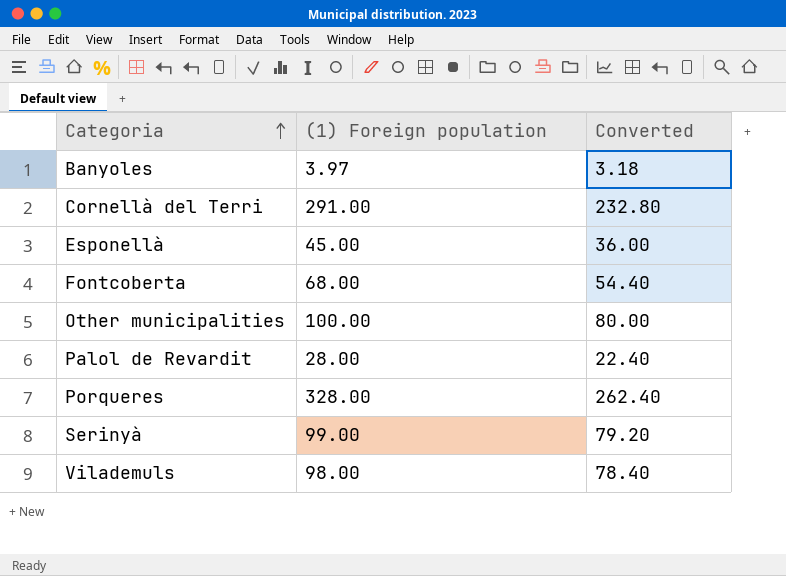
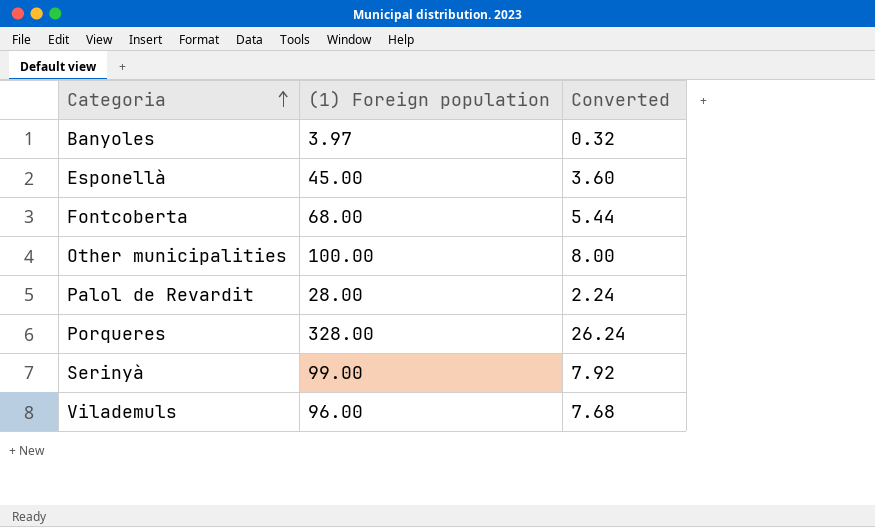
column Converted | formula: [(1) Foreign population] * 0.8 -> [(1) Foreign population] * 0.08
row Cornellà del Terri: 291.00 | 232.80 -> none
Vilademuls | (1) Foreign population: 98.00 -> 96.00

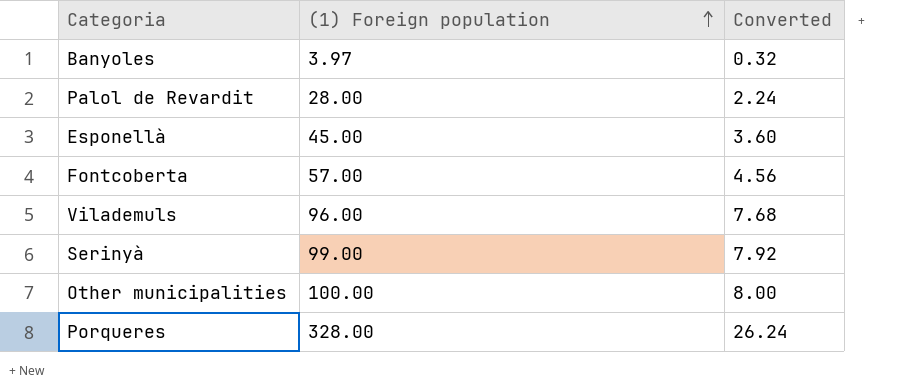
row order: Categoria ascending -> (1) Foreign population ascending
Fontcoberta | (1) Foreign population: 68.00 -> 57.00
Fontcoberta | Converted: 5.44 -> 4.56

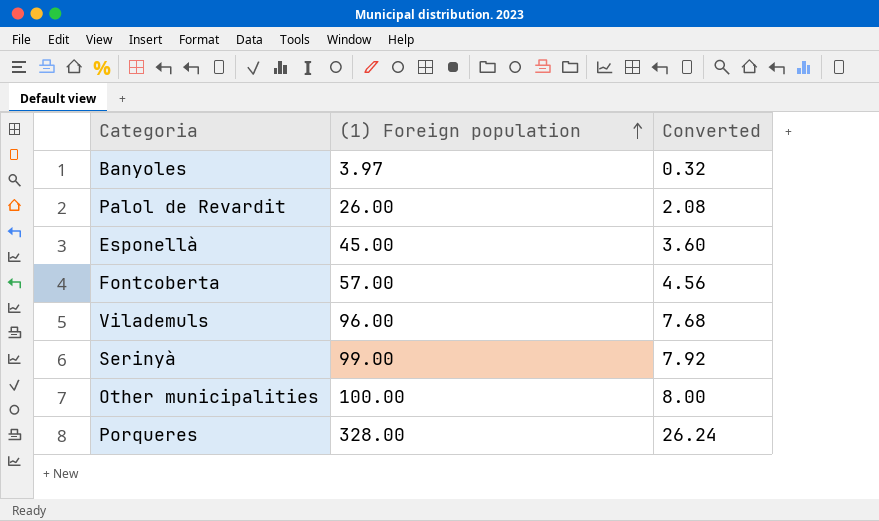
Palol de Revardit | (1) Foreign population: 28.00 -> 26.00
Palol de Revardit | Converted: 2.24 -> 2.08

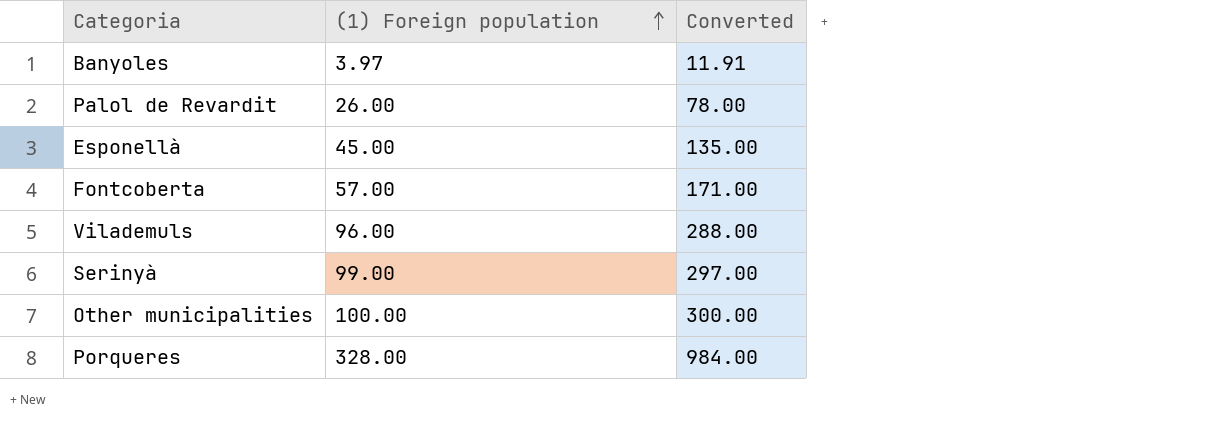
column Converted | formula: [(1) Foreign population] * 0.08 -> [(1) Foreign population] * 3

